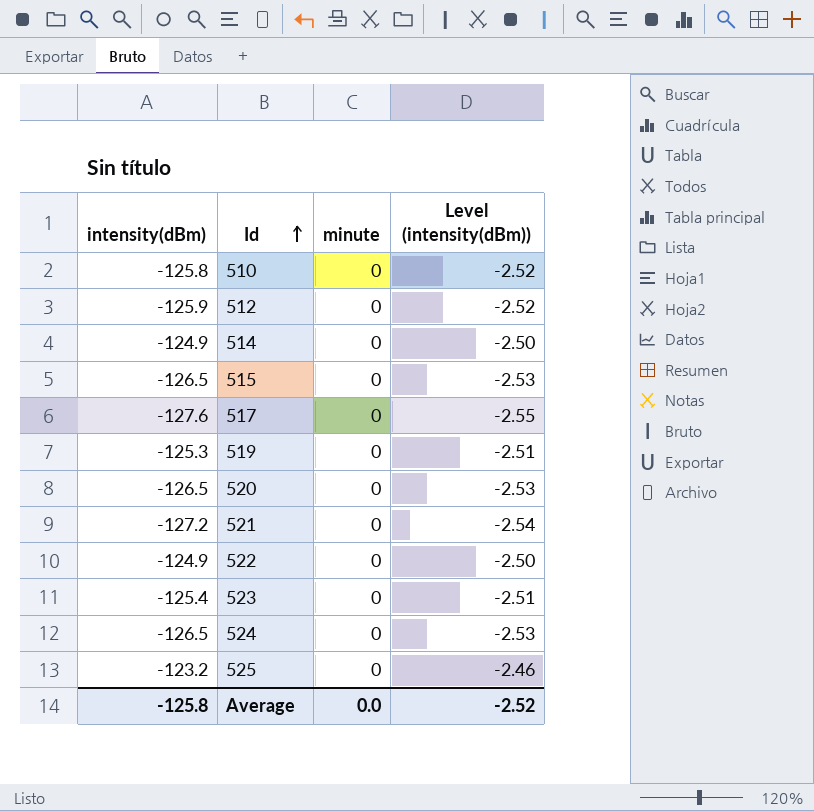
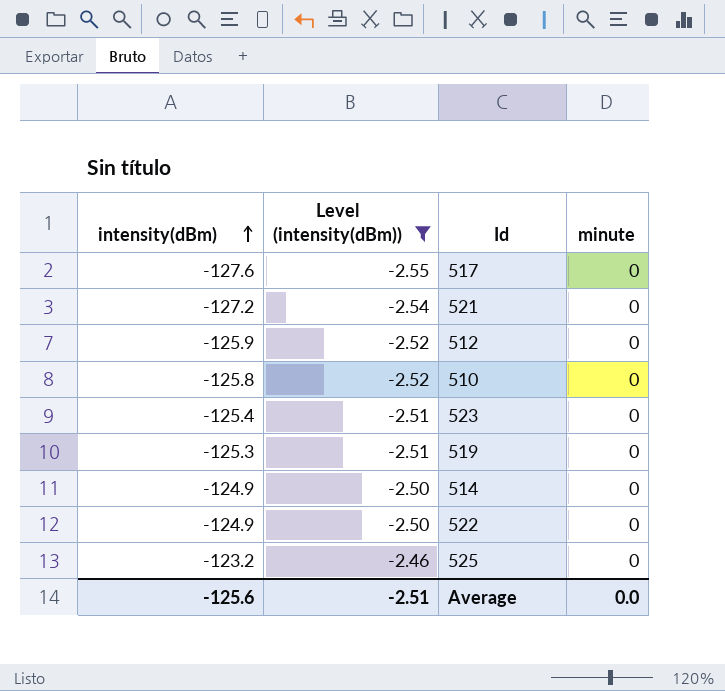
filter: none -> Level (intensity(dBm)) != -2.53
row order: Id ascending -> intensity(dBm) ascending
column Level (intensity(dBm)) | position: 4 -> 2
Average | intensity(dBm): -125.8 -> -125.6
Average | Level (intensity(dBm)): -2.52 -> -2.51

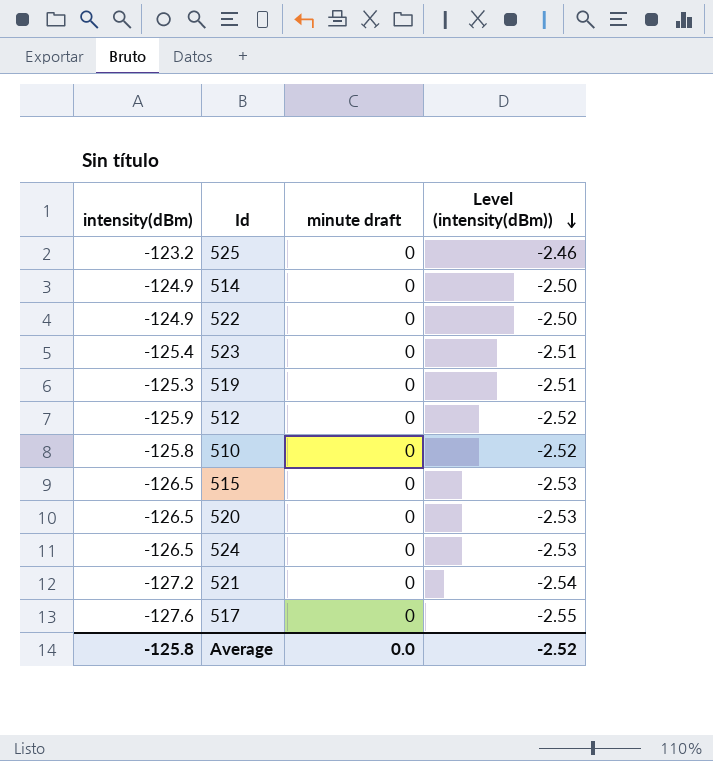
filter: Level (intensity(dBm)) != -2.53 -> none
row order: intensity(dBm) ascending -> Level (intensity(dBm)) descending
column name: minute -> minute draft
column Level (intensity(dBm)) | position: 2 -> 4
Average | intensity(dBm): -125.6 -> -125.8
Average | Level (intensity(dBm)): -2.51 -> -2.52

